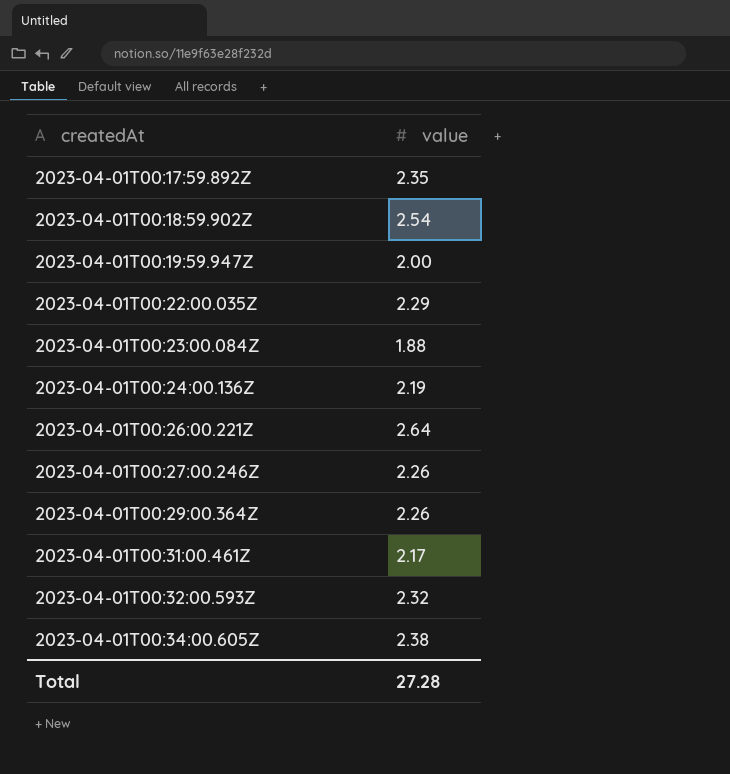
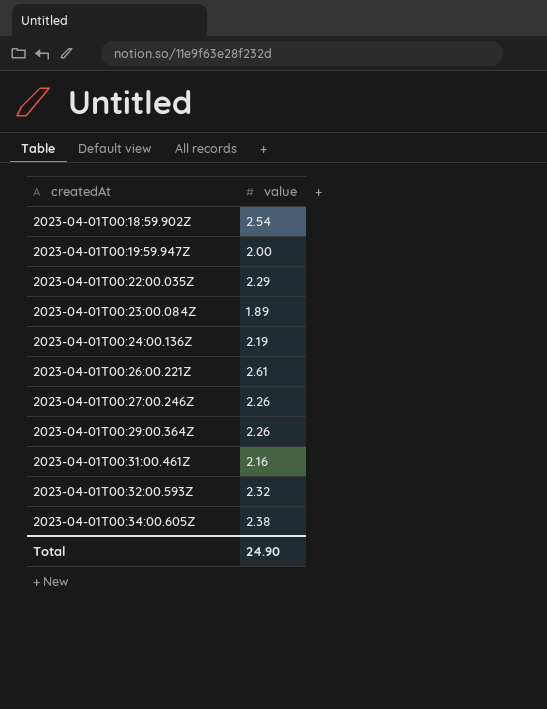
row 2023-04-01T00:17:59.892Z: 2.35 -> none
2023-04-01T00:23:00.084Z | value: 1.88 -> 1.89
2023-04-01T00:26:00.221Z | value: 2.64 -> 2.61
2023-04-01T00:31:00.461Z | value: 2.17 -> 2.16
Total | value: 27.28 -> 24.90

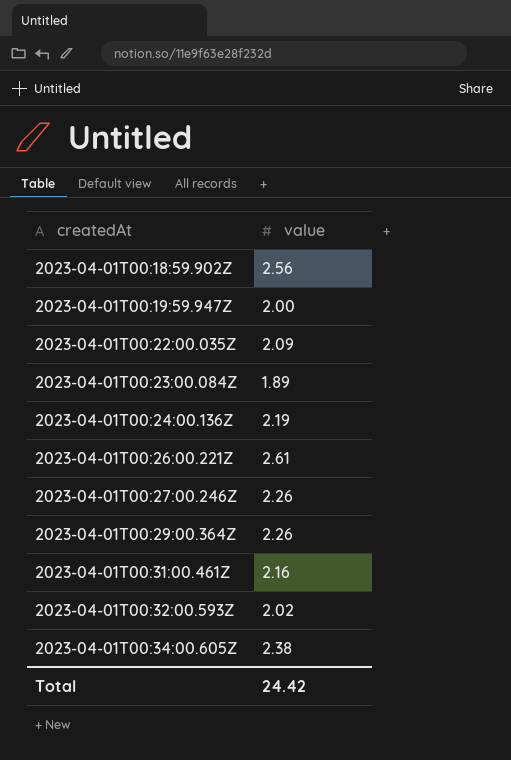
2023-04-01T00:18:59.902Z | value: 2.54 -> 2.56
2023-04-01T00:22:00.035Z | value: 2.29 -> 2.09
2023-04-01T00:32:00.593Z | value: 2.32 -> 2.02
Total | value: 24.90 -> 24.42

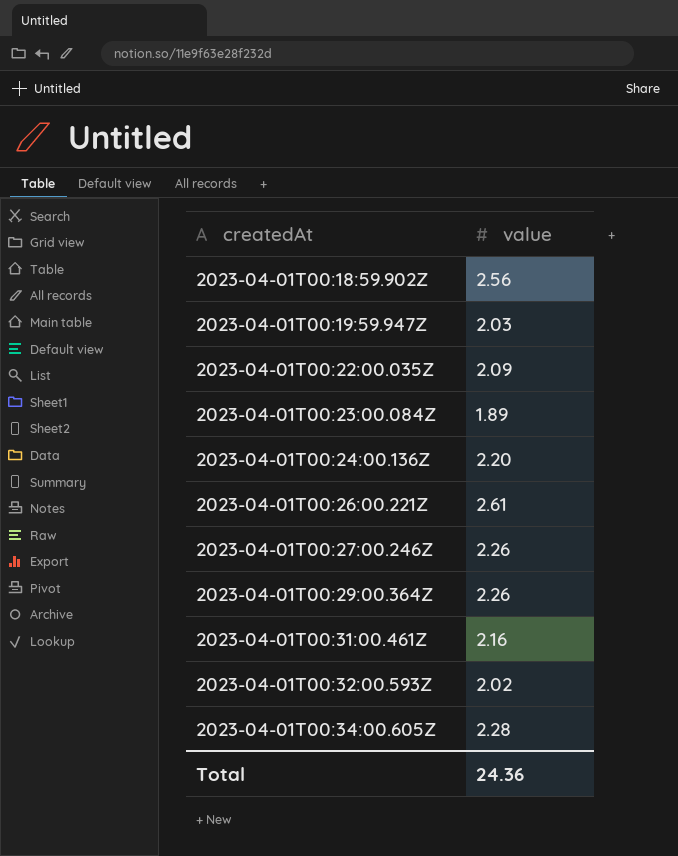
2023-04-01T00:19:59.947Z | value: 2.00 -> 2.03
2023-04-01T00:24:00.136Z | value: 2.19 -> 2.20
2023-04-01T00:34:00.605Z | value: 2.38 -> 2.28
Total | value: 24.42 -> 24.36

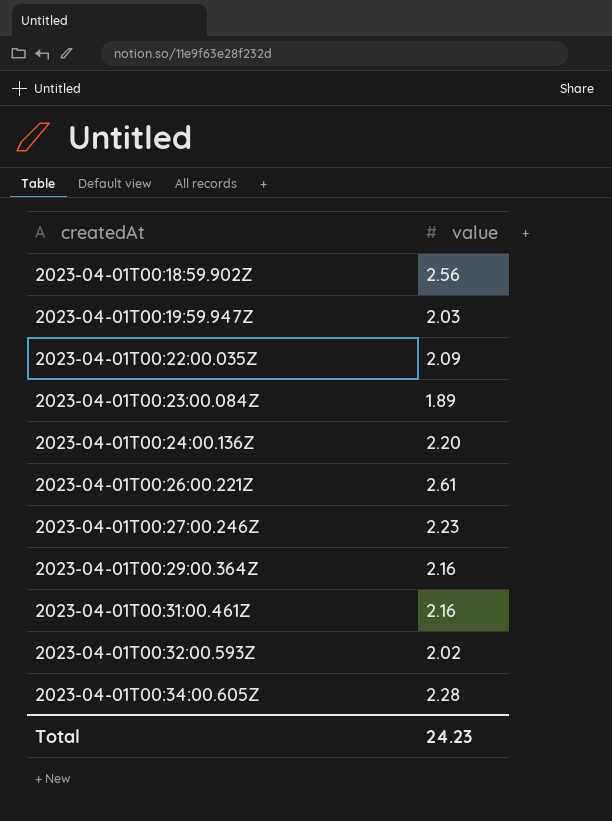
2023-04-01T00:27:00.246Z | value: 2.26 -> 2.23
2023-04-01T00:29:00.364Z | value: 2.26 -> 2.16
Total | value: 24.36 -> 24.23

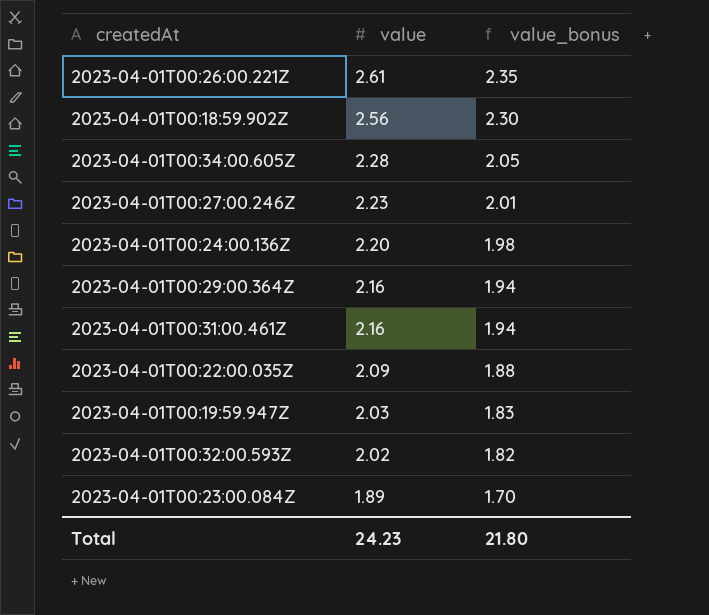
row order: createdAt ascending -> value descending
column value_bonus | formula: none -> [value] * 0.9

